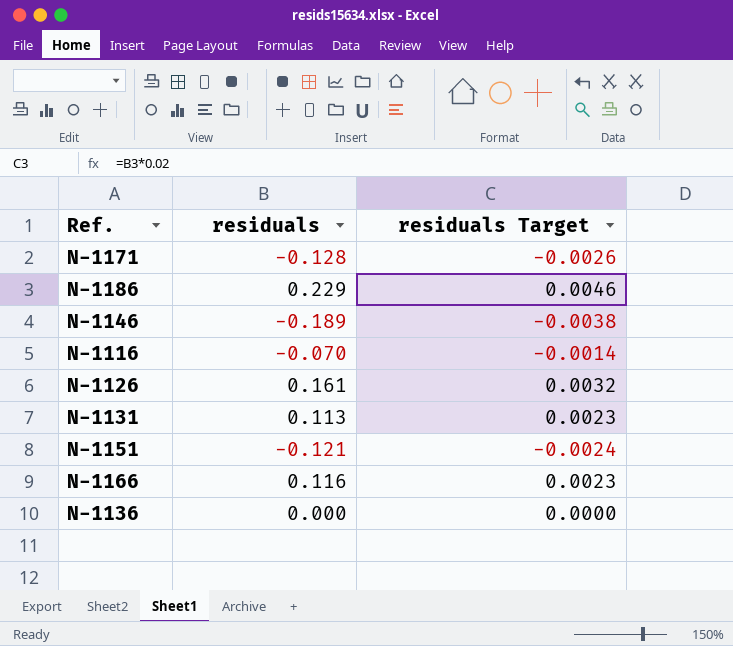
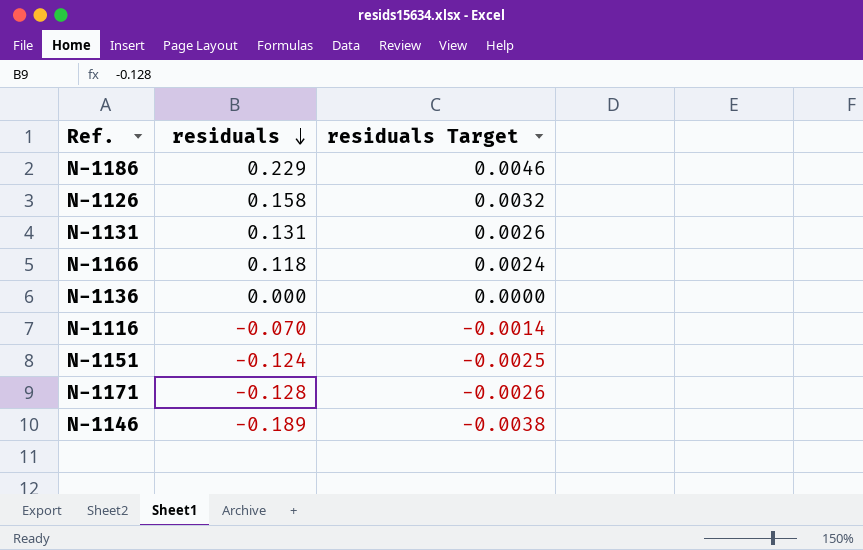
row order: none -> residuals descending
N-1126 | residuals: 0.161 -> 0.158
N-1131 | residuals: 0.113 -> 0.131
N-1131 | residuals Target: 0.0023 -> 0.0026
N-1166 | residuals: 0.116 -> 0.118
N-1166 | residuals Target: 0.0023 -> 0.0024
N-1151 | residuals: -0.121 -> -0.124
N-1151 | residuals Target: -0.0024 -> -0.0025

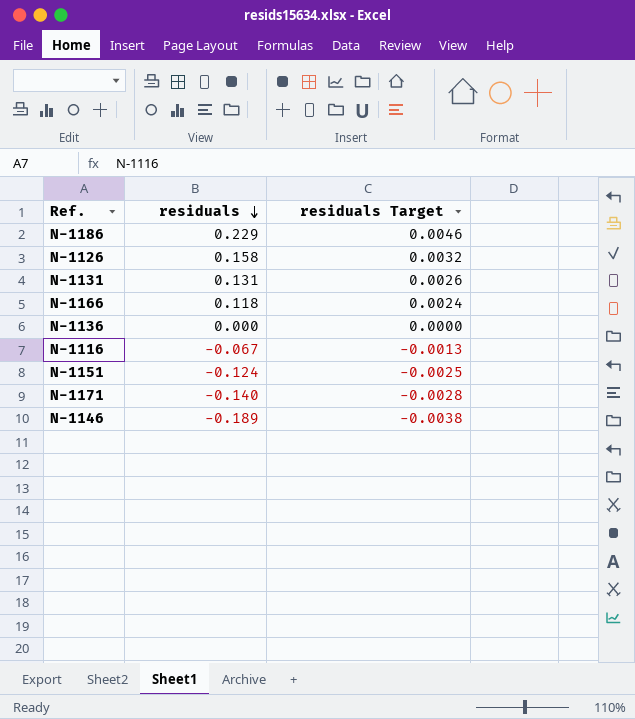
N-1116 | residuals: -0.070 -> -0.067
N-1116 | residuals Target: -0.0014 -> -0.0013
N-1171 | residuals: -0.128 -> -0.140
N-1171 | residuals Target: -0.0026 -> -0.0028

